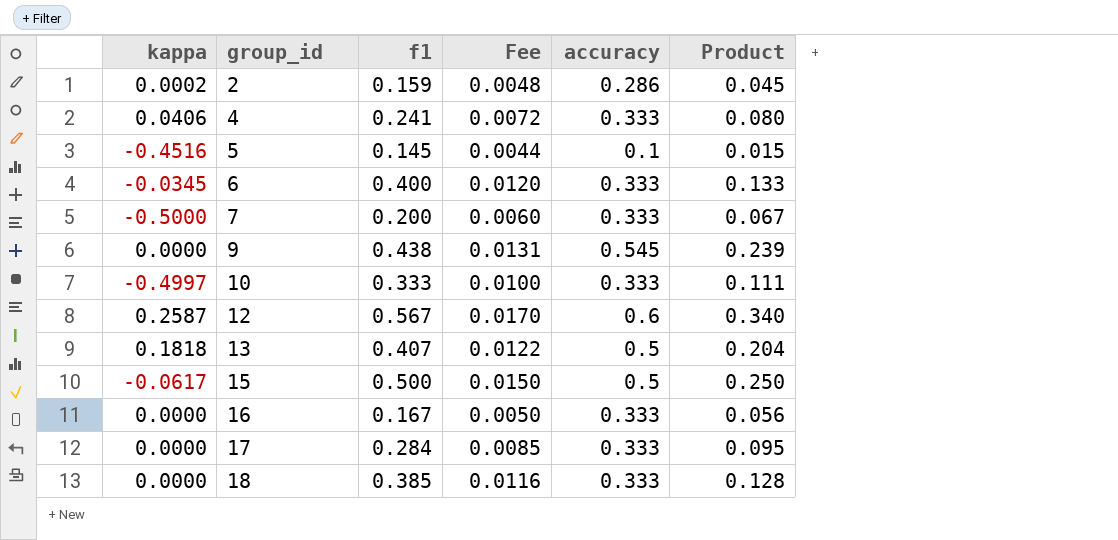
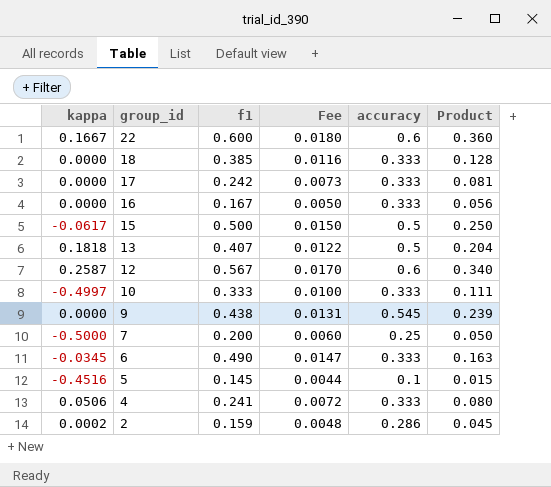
row order: group_id ascending -> group_id descending
row 22: none -> 0.1667 | 0.600 | 0.0180 | 0.6 | 0.360
17 | f1: 0.284 -> 0.242
17 | Fee: 0.0085 -> 0.0073
17 | Product: 0.095 -> 0.081
7 | accuracy: 0.333 -> 0.25
7 | Product: 0.067 -> 0.050
6 | f1: 0.400 -> 0.490
6 | Fee: 0.0120 -> 0.0147
6 | Product: 0.133 -> 0.163
4 | kappa: 0.0406 -> 0.0506

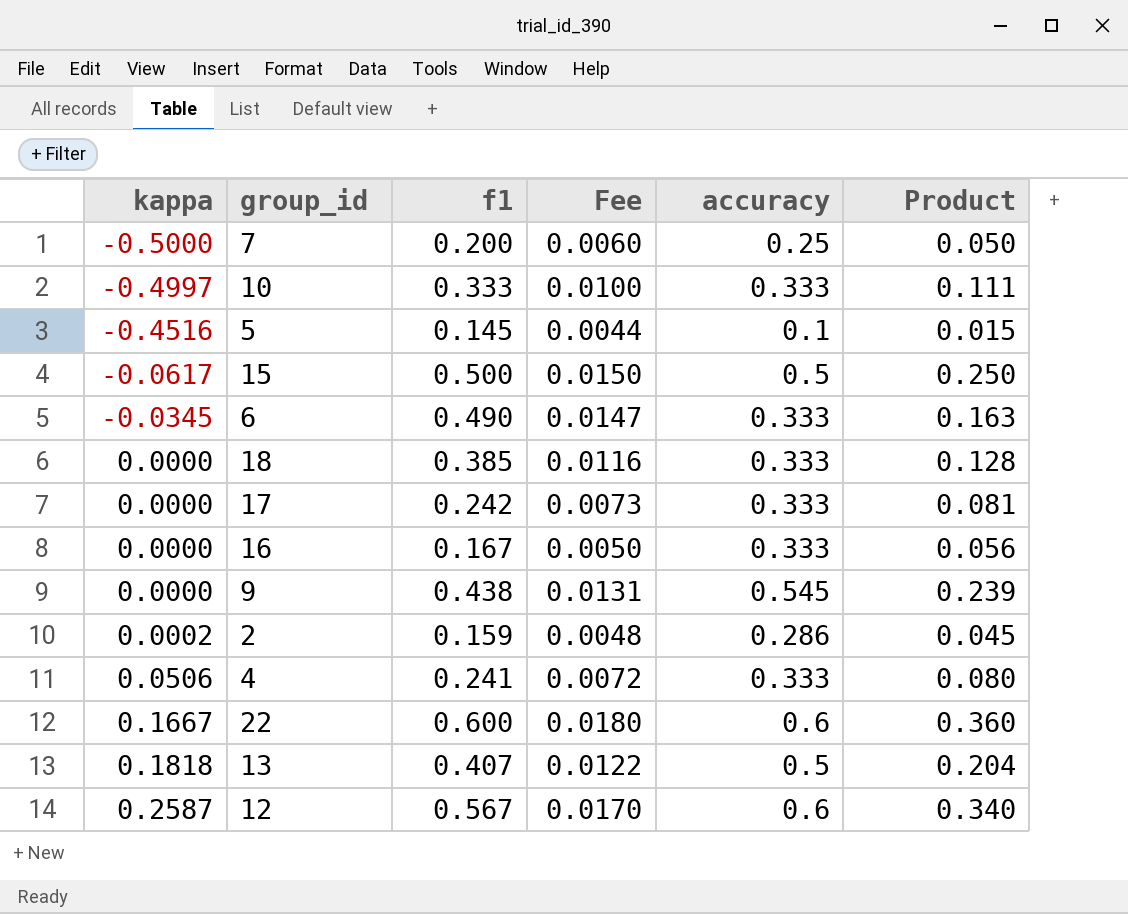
row order: group_id descending -> kappa ascending

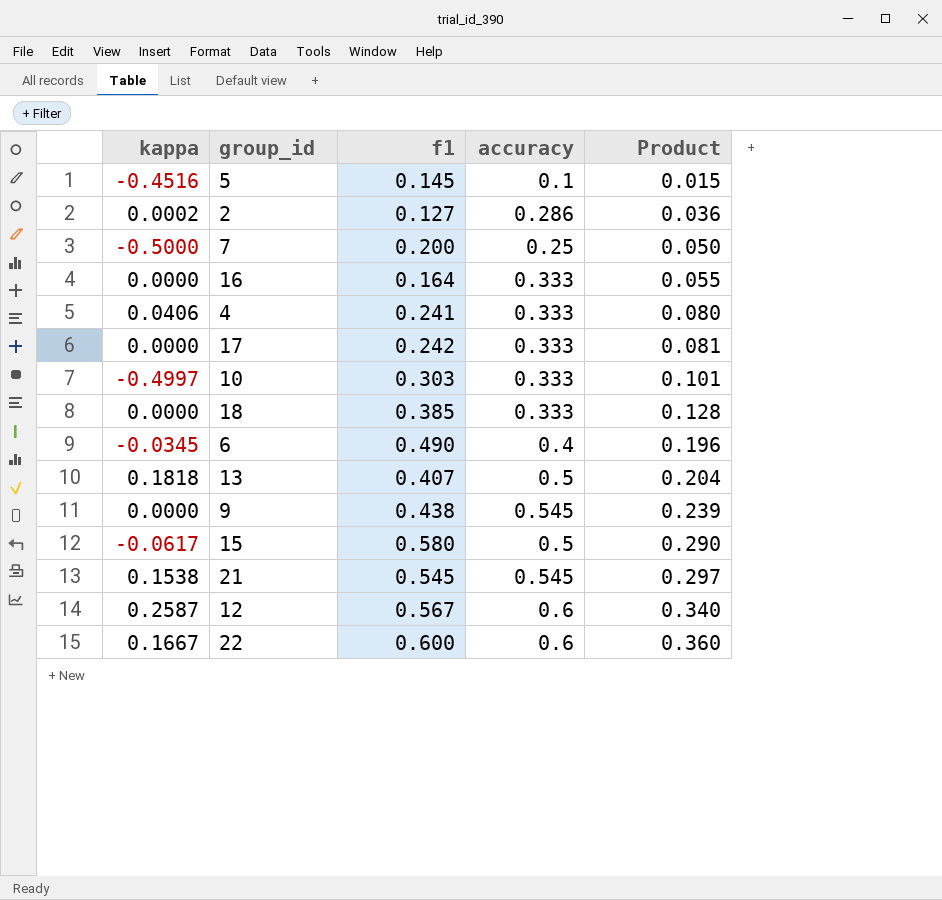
row order: kappa ascending -> Product ascending
column Fee | formula: [f1] * 0.03 -> none
2 | f1: 0.159 -> 0.127
2 | Product: 0.045 -> 0.036
16 | f1: 0.167 -> 0.164
16 | Product: 0.056 -> 0.055
4 | kappa: 0.0506 -> 0.0406
10 | f1: 0.333 -> 0.303
10 | Product: 0.111 -> 0.101
6 | accuracy: 0.333 -> 0.4
6 | Product: 0.163 -> 0.196
15 | f1: 0.500 -> 0.580
15 | Product: 0.250 -> 0.290
row 21: none -> 0.1538 | 0.545 | 0.545 | 0.297

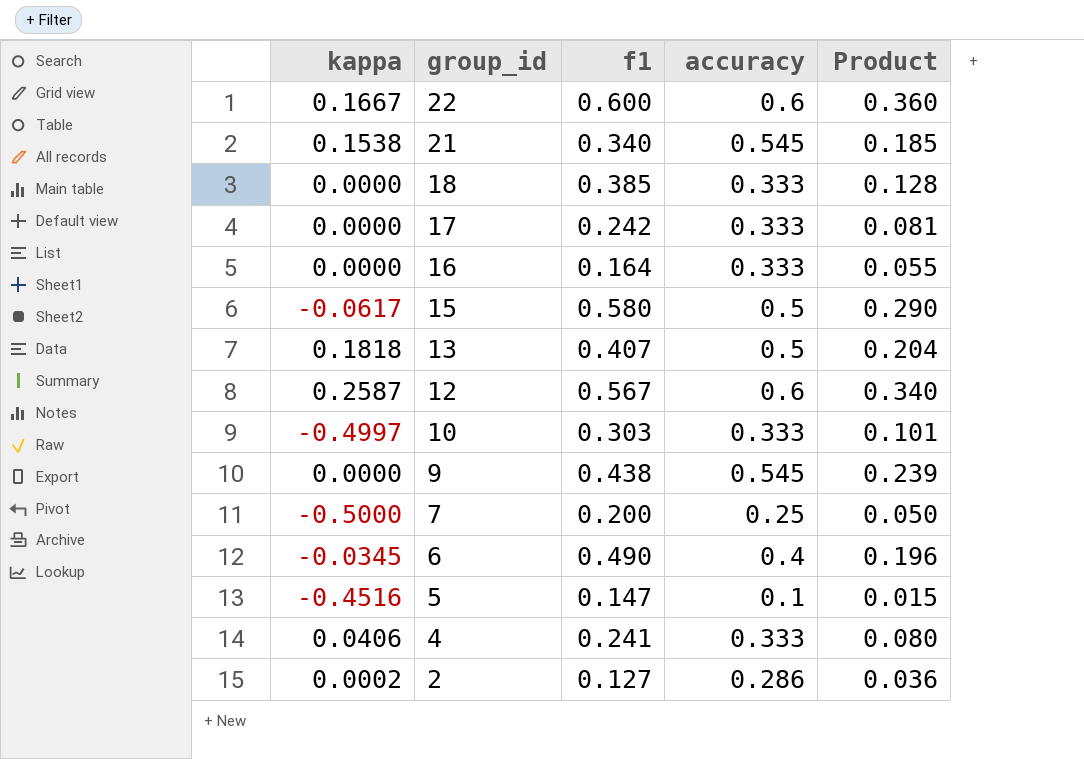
row order: Product ascending -> group_id descending
21 | f1: 0.545 -> 0.340
21 | Product: 0.297 -> 0.185
5 | f1: 0.145 -> 0.147

